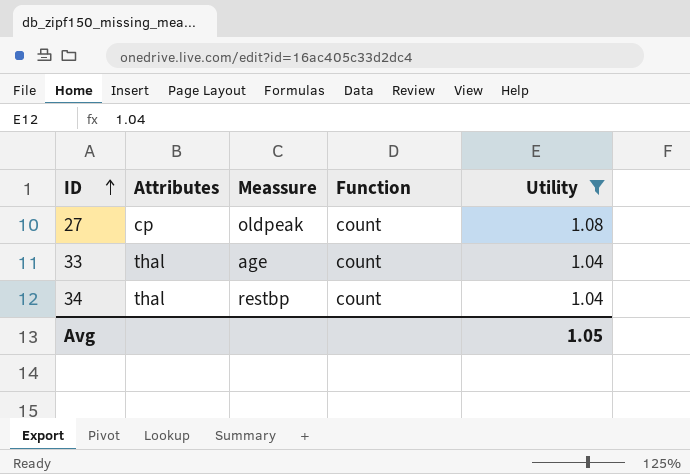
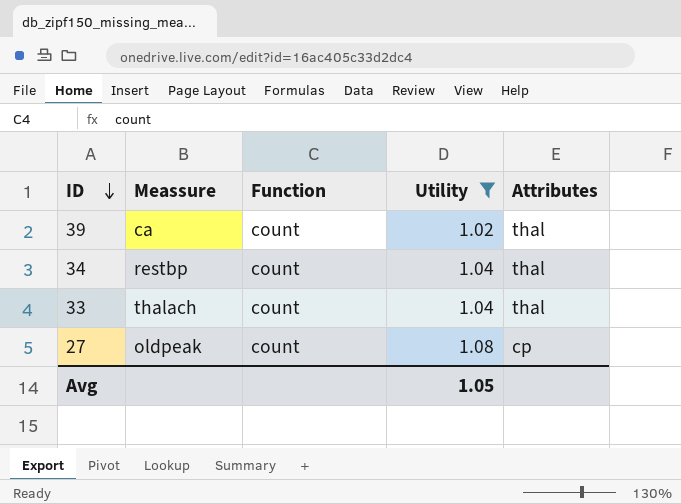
row order: ID ascending -> ID descending
column Attributes | position: 2 -> 5
row 39: none -> ca | count | 1.02 | thal
33 | Meassure: age -> thalach

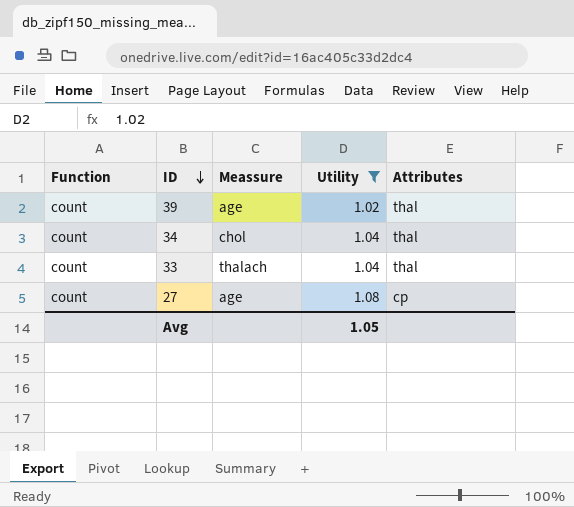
column Function | position: 3 -> 1
39 | Meassure: ca -> age
34 | Meassure: restbp -> chol
27 | Meassure: oldpeak -> age

